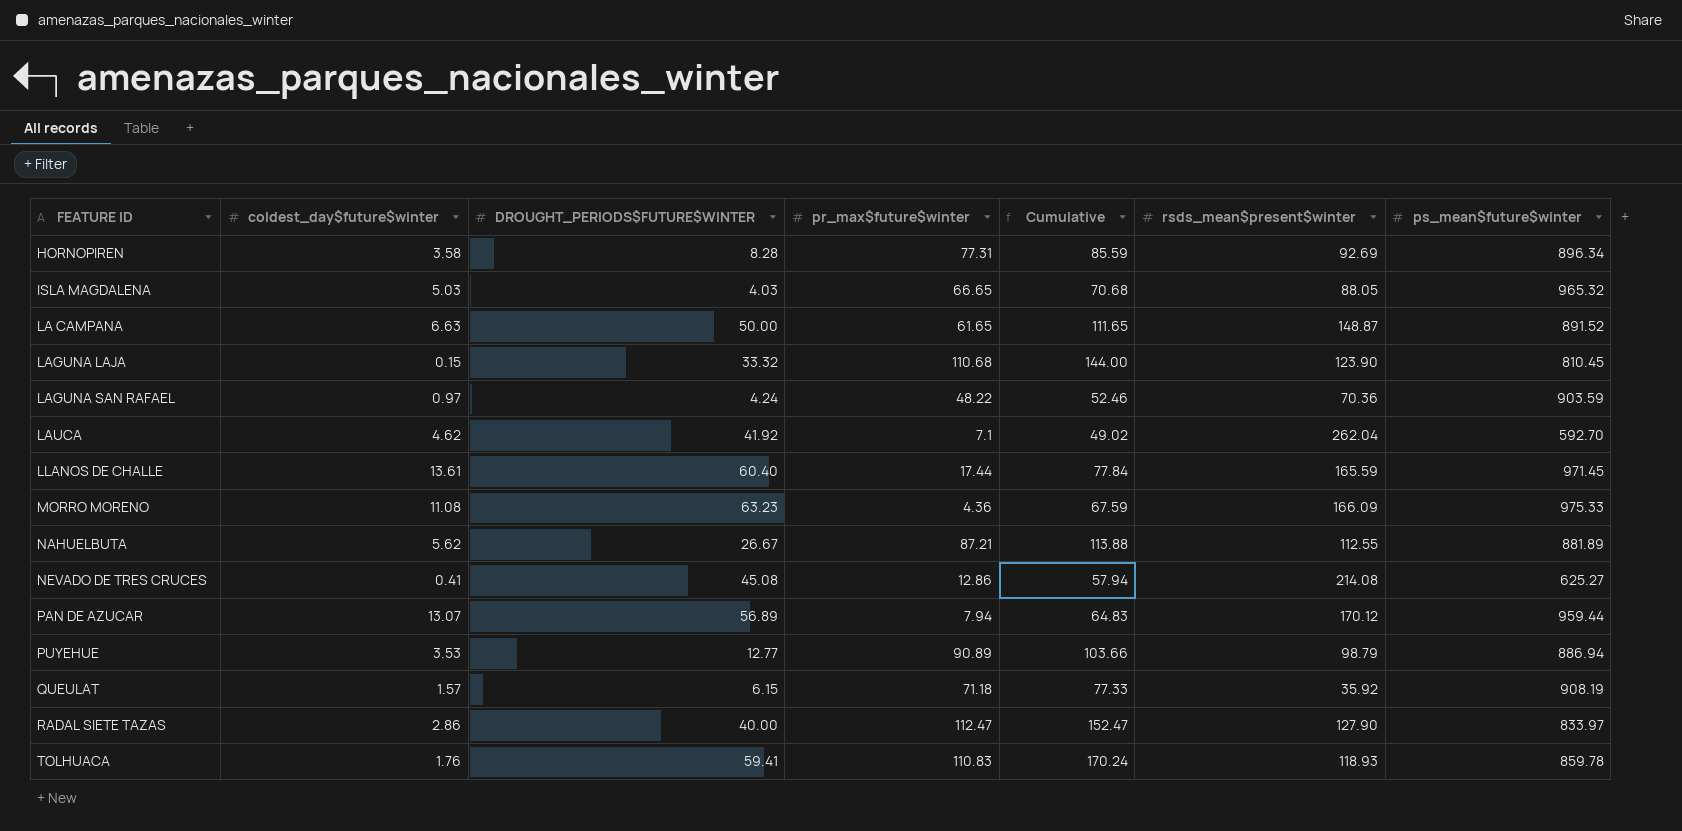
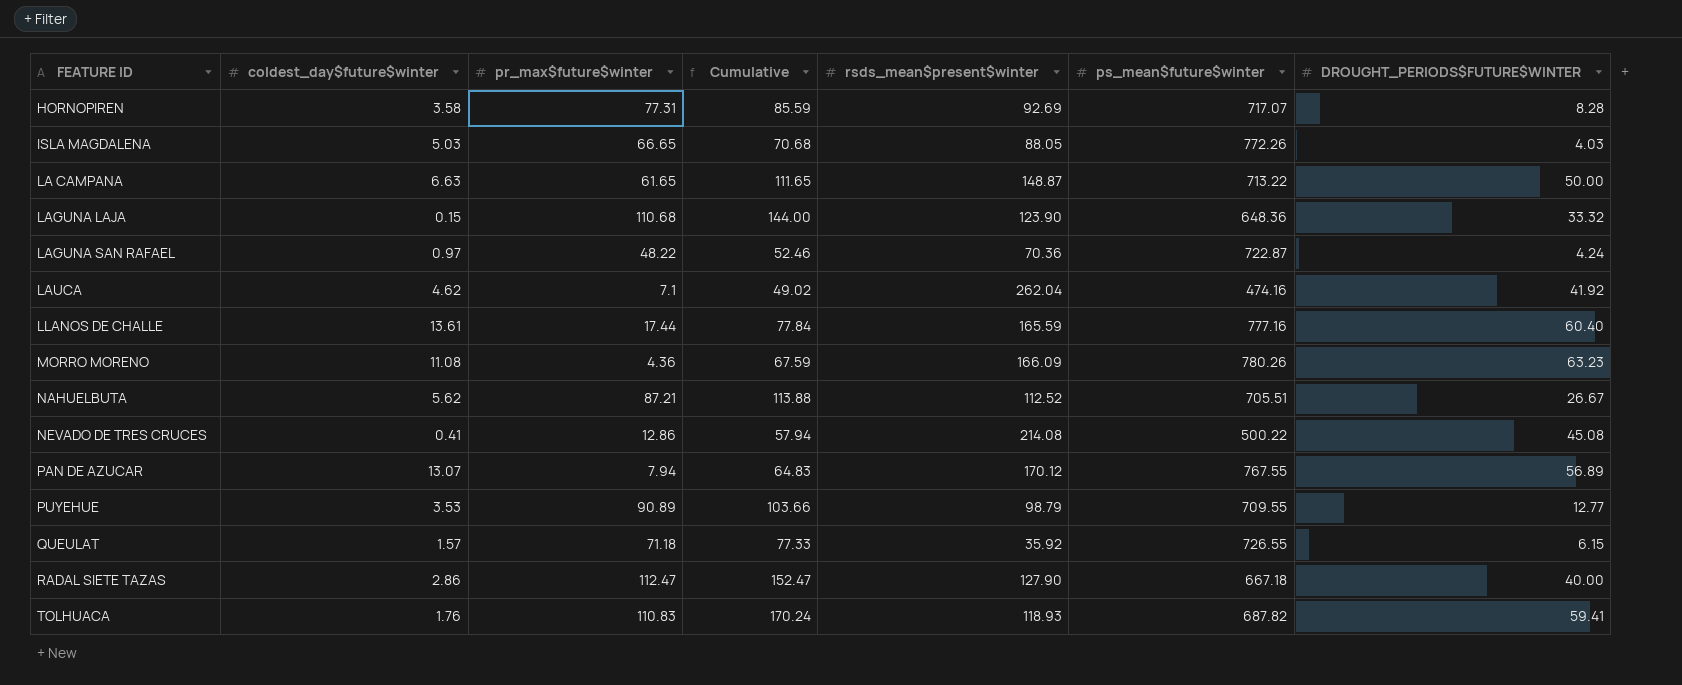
column DROUGHT_PERIODS$FUTURE$WINTER | position: 3 -> 7
HORNOPIREN | ps_mean$future$winter: 896.34 -> 717.07
ISLA MAGDALENA | ps_mean$future$winter: 965.32 -> 772.26
LA CAMPANA | ps_mean$future$winter: 891.52 -> 713.22
LAGUNA LAJA | ps_mean$future$winter: 810.45 -> 648.36
LAGUNA SAN RAFAEL | ps_mean$future$winter: 903.59 -> 722.87
LAUCA | ps_mean$future$winter: 592.70 -> 474.16
LLANOS DE CHALLE | ps_mean$future$winter: 971.45 -> 777.16
MORRO MORENO | ps_mean$future$winter: 975.33 -> 780.26
NAHUELBUTA | rsds_mean$present$winter: 112.55 -> 112.52
NAHUELBUTA | ps_mean$future$winter: 881.89 -> 705.51
NEVADO DE TRES CRUCES | ps_mean$future$winter: 625.27 -> 500.22
PAN DE AZUCAR | ps_mean$future$winter: 959.44 -> 767.55
PUYEHUE | ps_mean$future$winter: 886.94 -> 709.55
QUEULAT | ps_mean$future$winter: 908.19 -> 726.55
RADAL SIETE TAZAS | ps_mean$future$winter: 833.97 -> 667.18
TOLHUACA | ps_mean$future$winter: 859.78 -> 687.82

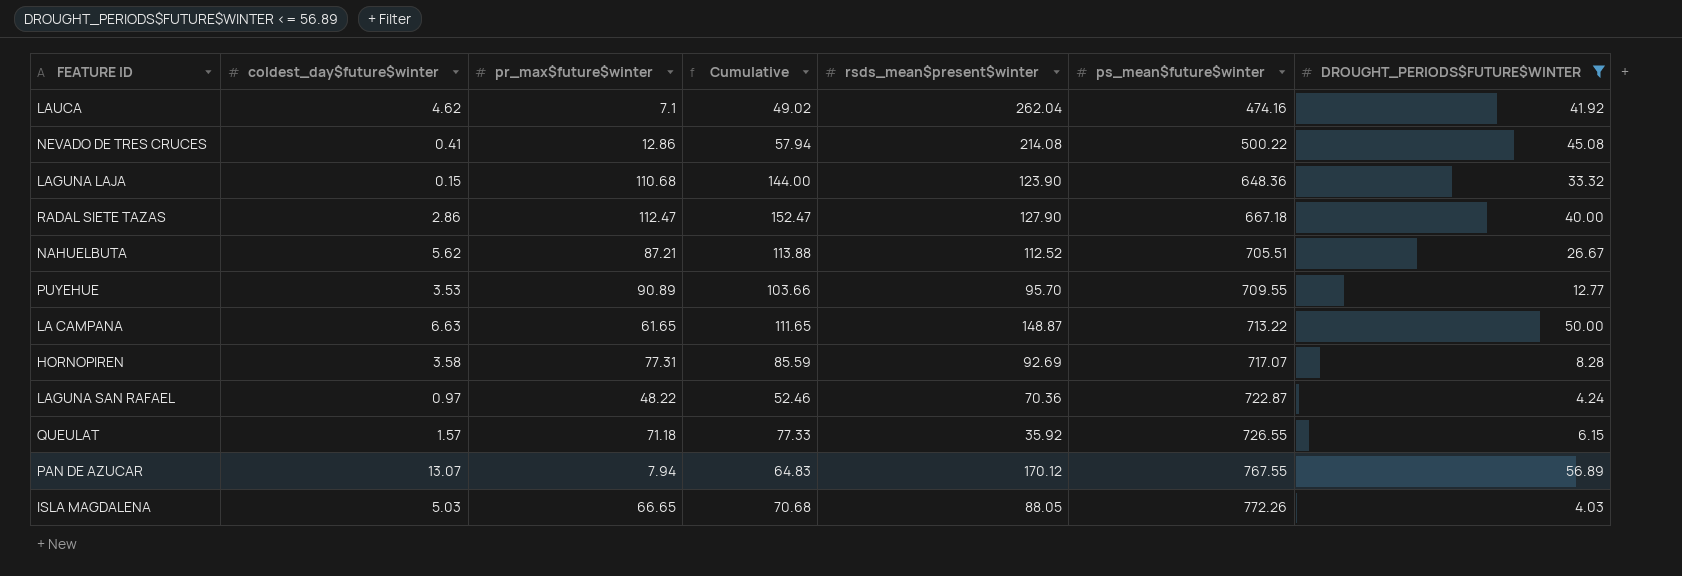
filter: none -> DROUGHT_PERIODS$FUTURE$WINTER <= 56.89
row order: FEATURE ID ascending -> ps_mean$future$winter ascending
PUYEHUE | rsds_mean$present$winter: 98.79 -> 95.70

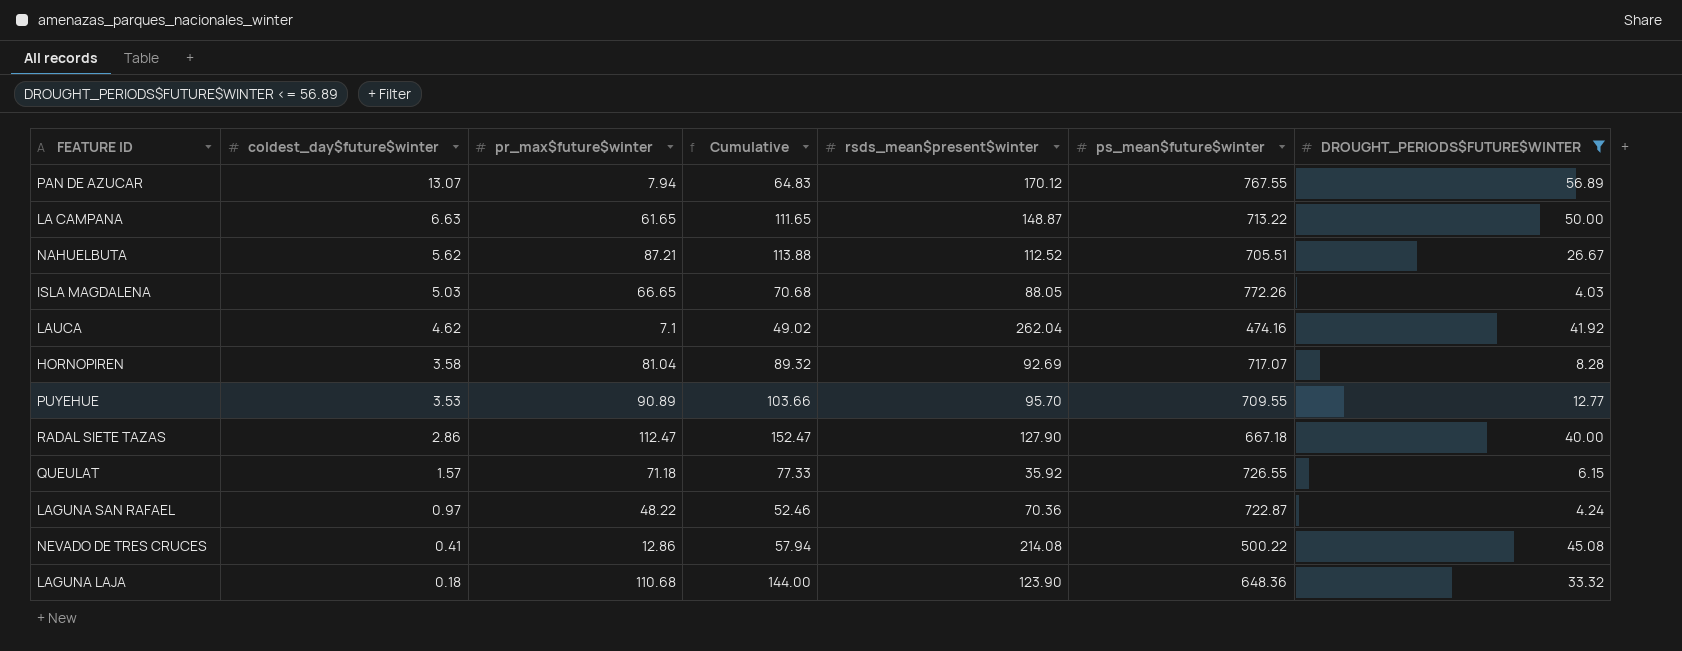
row order: ps_mean$future$winter ascending -> coldest_day$future$winter descending
HORNOPIREN | pr_max$future$winter: 77.31 -> 81.04
HORNOPIREN | Cumulative: 85.59 -> 89.32
LAGUNA LAJA | coldest_day$future$winter: 0.15 -> 0.18

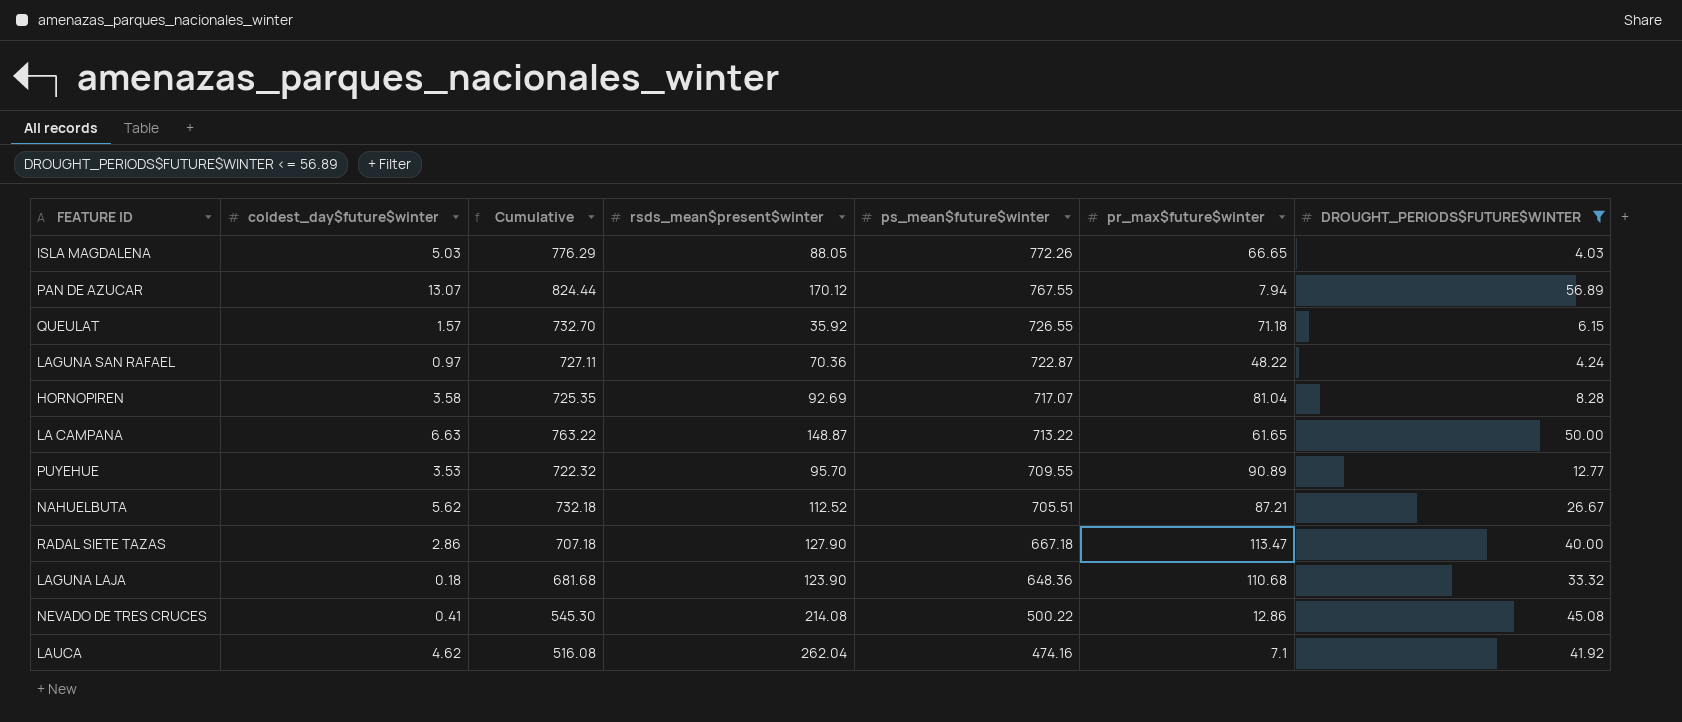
row order: coldest_day$future$winter descending -> ps_mean$future$winter descending
column Cumulative | formula: [pr_max$future$winter] + [DROUGHT_PERIODS$FUTURE$WINTER] -> [ps_mean$future$winter] + [DROUGHT_PERIODS$FUTURE$WINTER]
column pr_max$future$winter | position: 3 -> 6
RADAL SIETE TAZAS | pr_max$future$winter: 112.47 -> 113.47

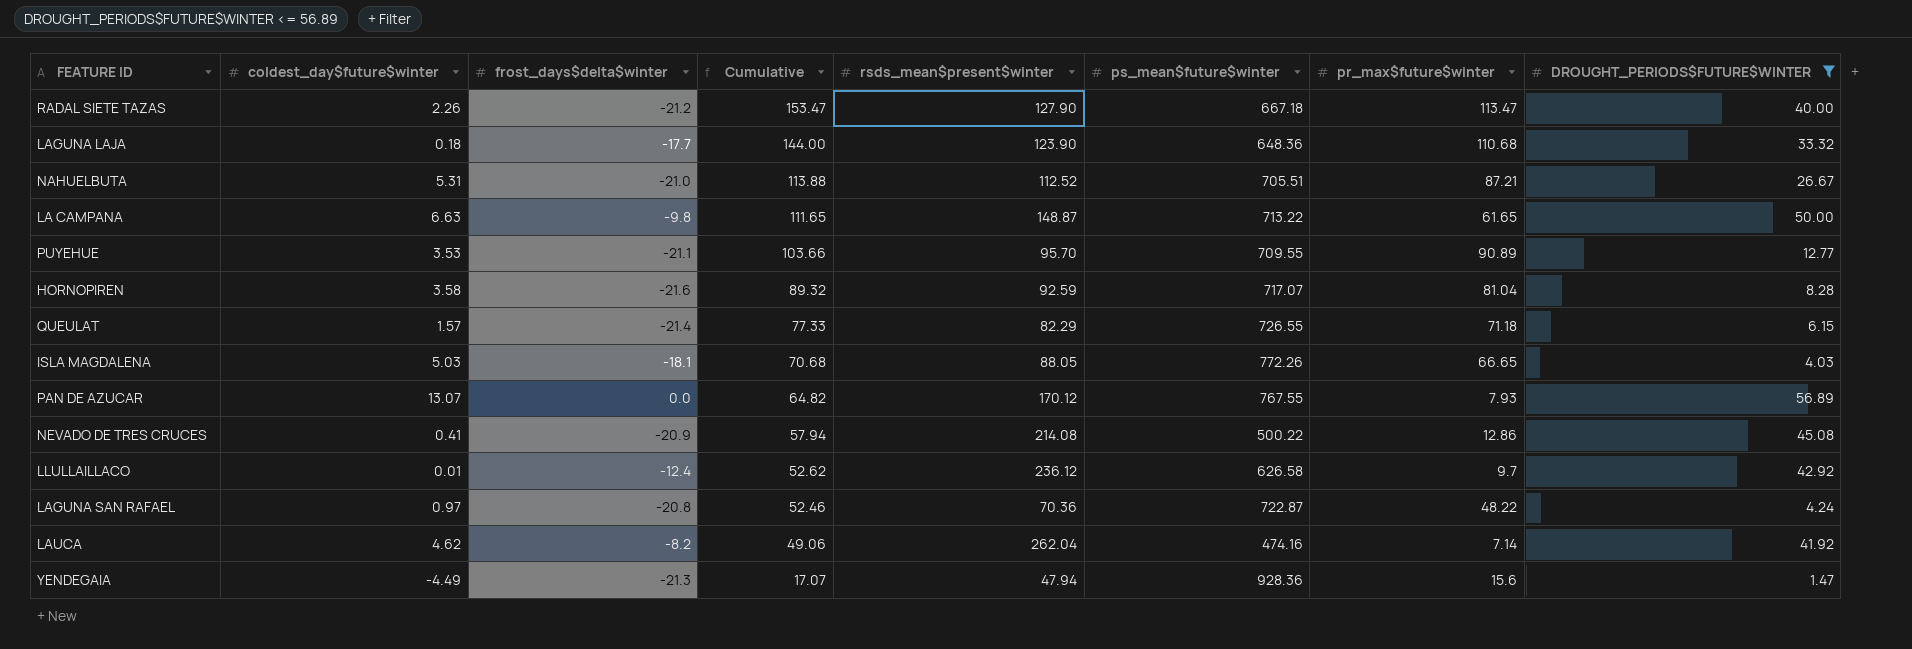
row order: ps_mean$future$winter descending -> Cumulative descending
column frost_days$delta$winter | position: none -> 3
column Cumulative | formula: [ps_mean$future$winter] + [DROUGHT_PERIODS$FUTURE$WINTER] -> [pr_max$future$winter] + [DROUGHT_PERIODS$FUTURE$WINTER]
RADAL SIETE TAZAS | coldest_day$future$winter: 2.86 -> 2.26
NAHUELBUTA | coldest_day$future$winter: 5.62 -> 5.31
HORNOPIREN | rsds_mean$present$winter: 92.69 -> 92.59
QUEULAT | rsds_mean$present$winter: 35.92 -> 82.29
PAN DE AZUCAR | pr_max$future$winter: 7.94 -> 7.93
row LLULLAILLACO: none -> 0.01 | -12.4 | 52.62 | 236.12 | 626.58 | 9.7 | 42.92
LAUCA | pr_max$future$winter: 7.1 -> 7.14
row YENDEGAIA: none -> -4.49 | -21.3 | 17.07 | 47.94 | 928.36 | 15.6 | 1.47

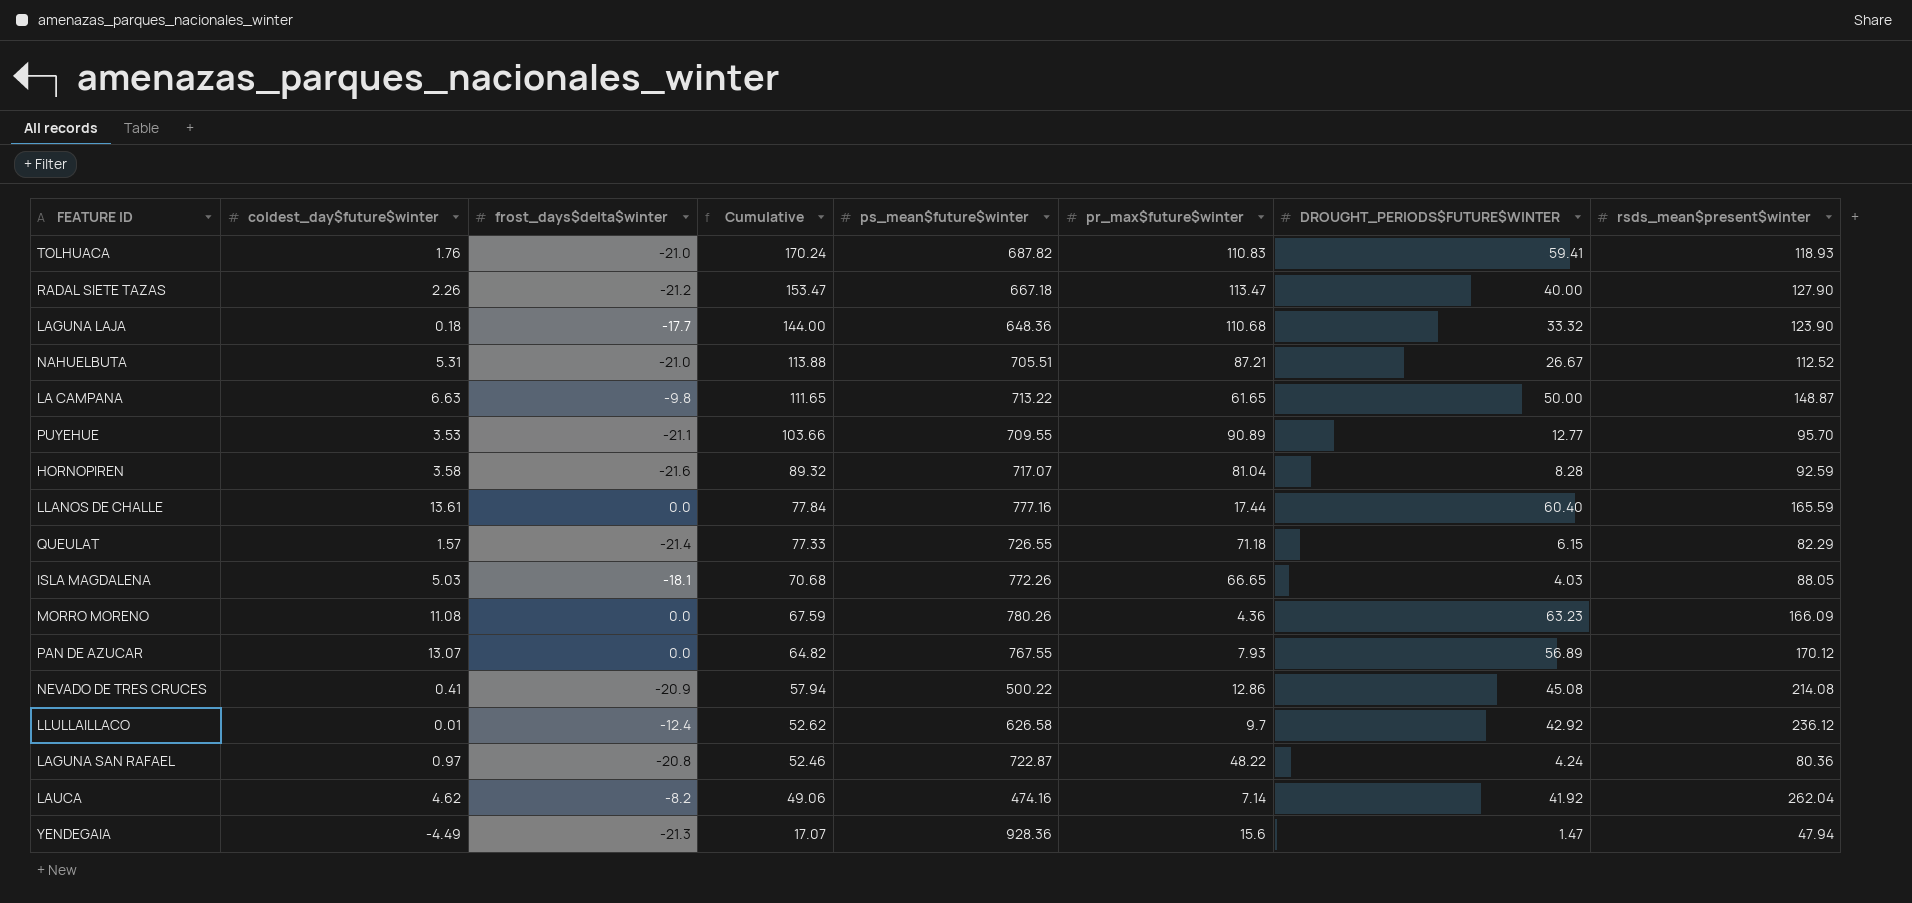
filter: DROUGHT_PERIODS$FUTURE$WINTER <= 56.89 -> none
column rsds_mean$present$winter | position: 5 -> 8
LAGUNA SAN RAFAEL | rsds_mean$present$winter: 70.36 -> 80.36

